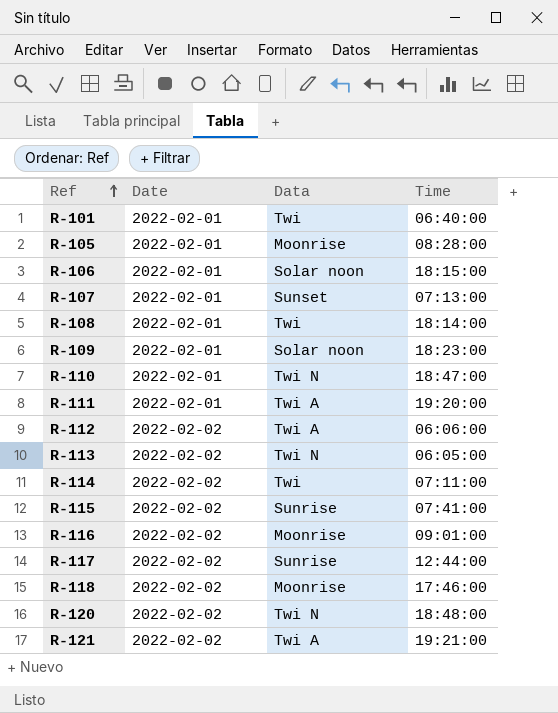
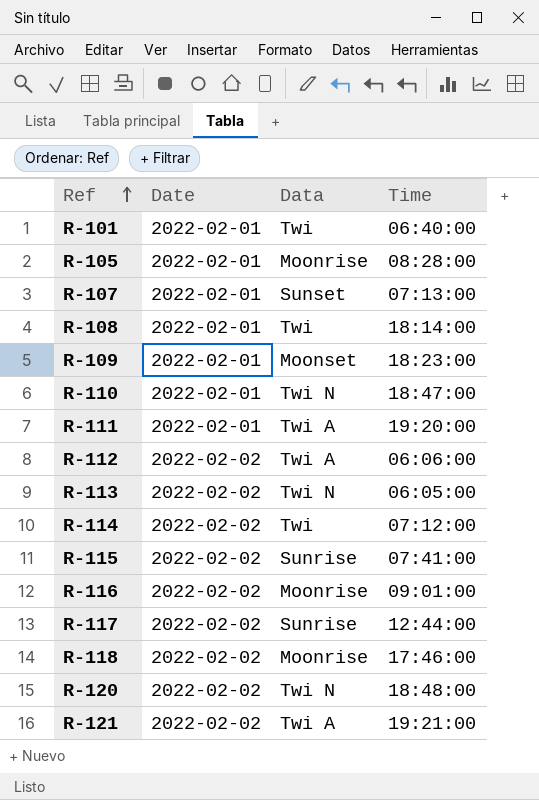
row R-106: 2022-02-01 | Solar noon | 18:15:00 -> none
R-109 | Data: Solar noon -> Moonset
R-114 | Time: 07:11:00 -> 07:12:00

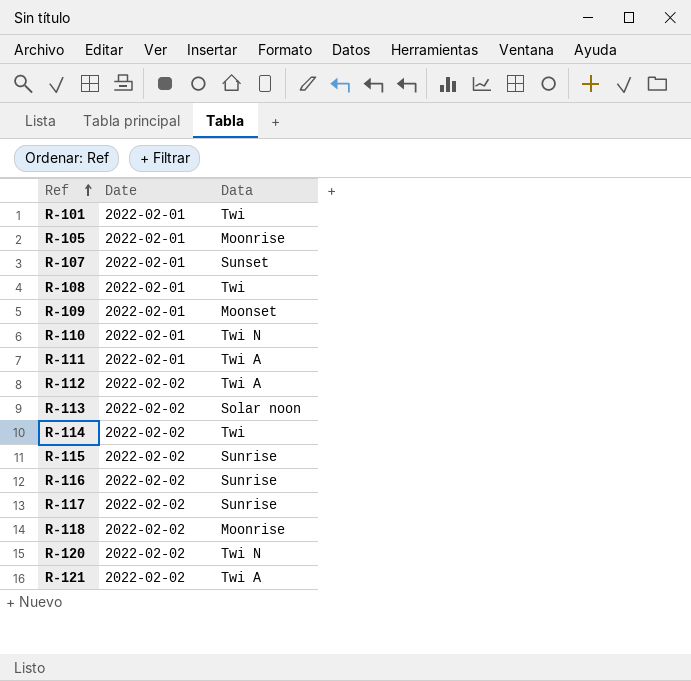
column Time | position: 4 -> none
R-113 | Data: Twi N -> Solar noon
R-116 | Data: Moonrise -> Sunrise

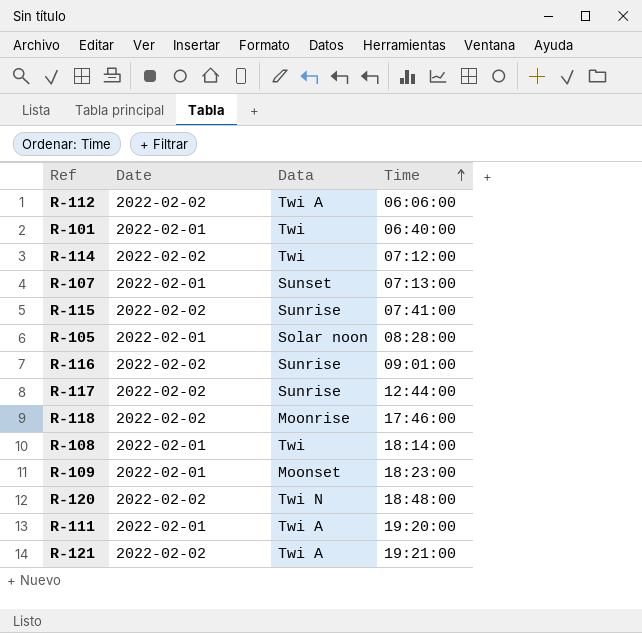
row order: Ref ascending -> Time ascending
column Time | position: none -> 4
row R-110: 2022-02-01 | Twi N -> none
row R-113: 2022-02-02 | Solar noon -> none
R-105 | Data: Moonrise -> Solar noon

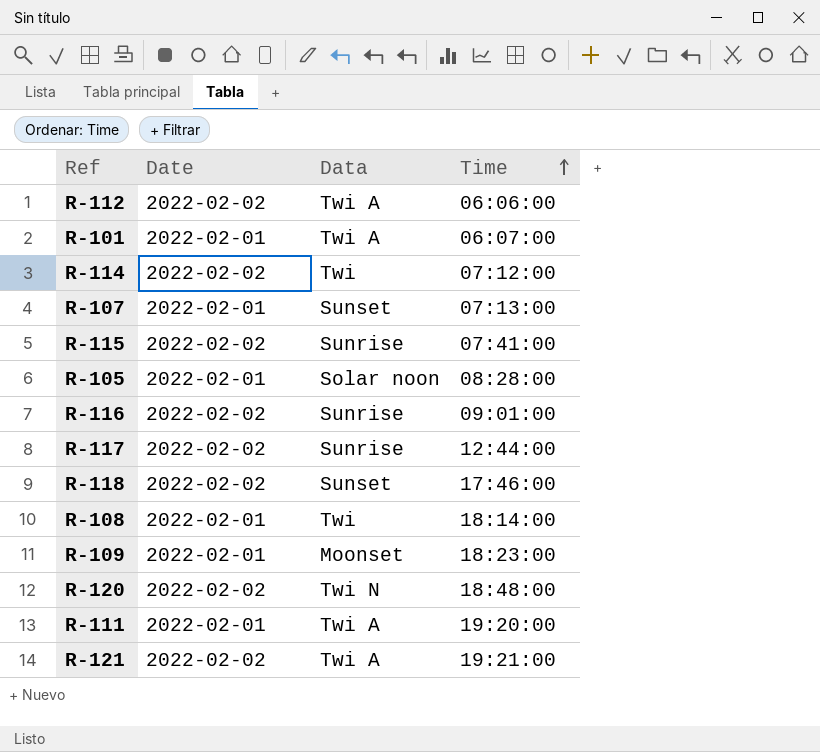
R-101 | Data: Twi -> Twi A
R-101 | Time: 06:40:00 -> 06:07:00
R-118 | Data: Moonrise -> Sunset

